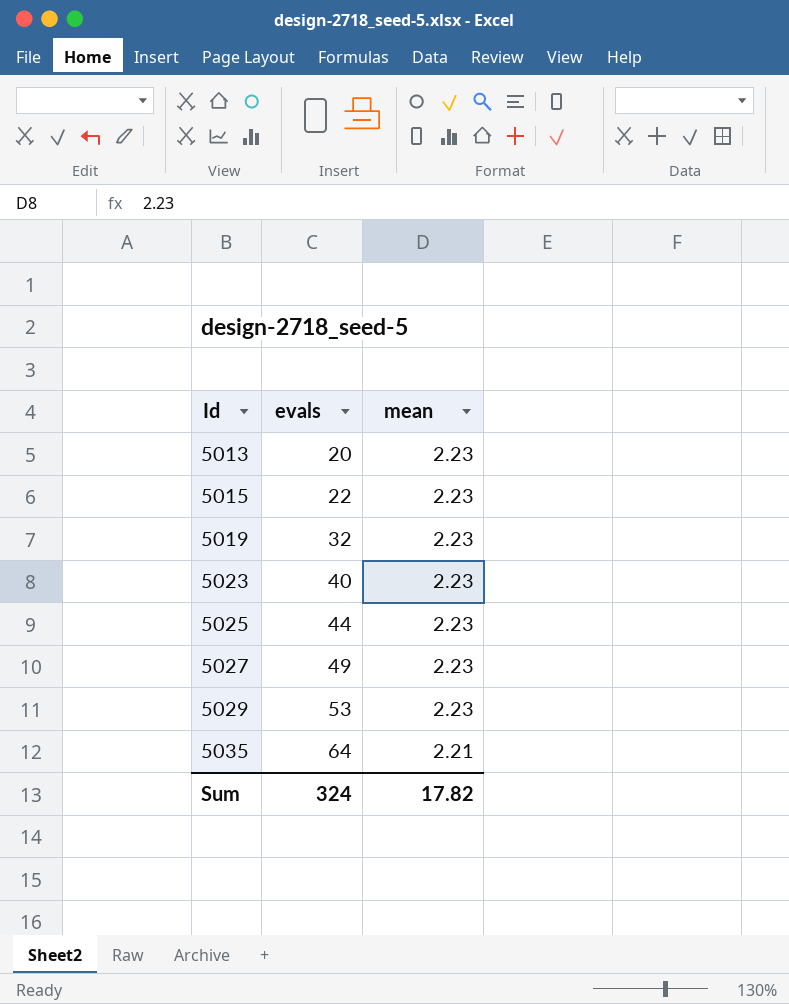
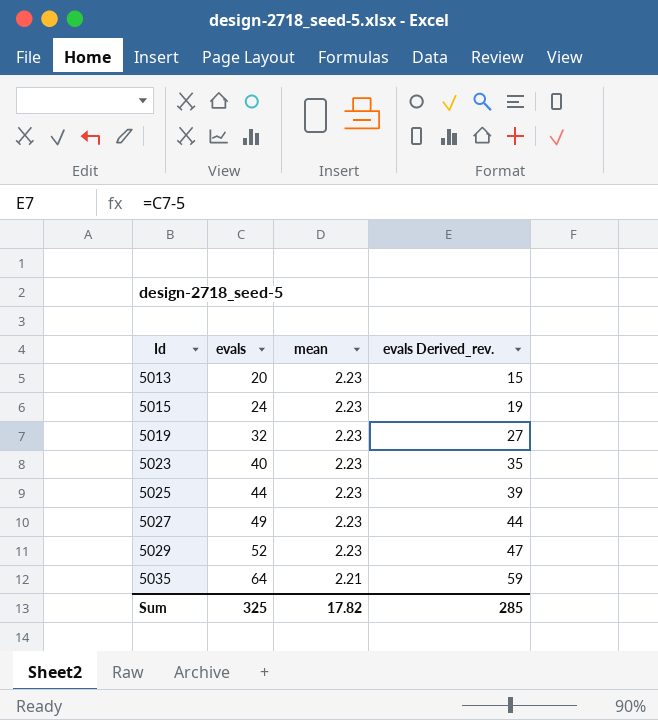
column evals Derived_rev. | formula: none -> [evals] - 5
5015 | evals: 22 -> 24
5029 | evals: 53 -> 52
Sum | evals: 324 -> 325

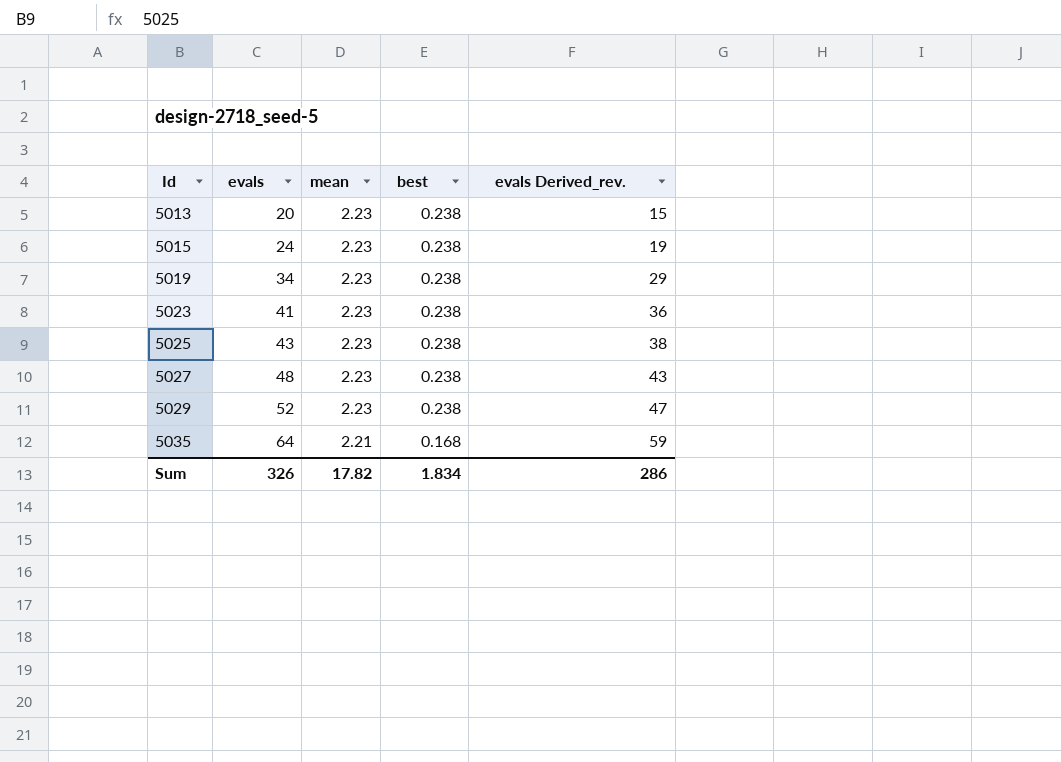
column best | position: none -> 4
5019 | evals: 32 -> 34
5019 | evals Derived_rev.: 27 -> 29
5023 | evals: 40 -> 41
5023 | evals Derived_rev.: 35 -> 36
5025 | evals: 44 -> 43
5025 | evals Derived_rev.: 39 -> 38
5027 | evals: 49 -> 48
5027 | evals Derived_rev.: 44 -> 43
Sum | evals: 325 -> 326
Sum | evals Derived_rev.: 285 -> 286

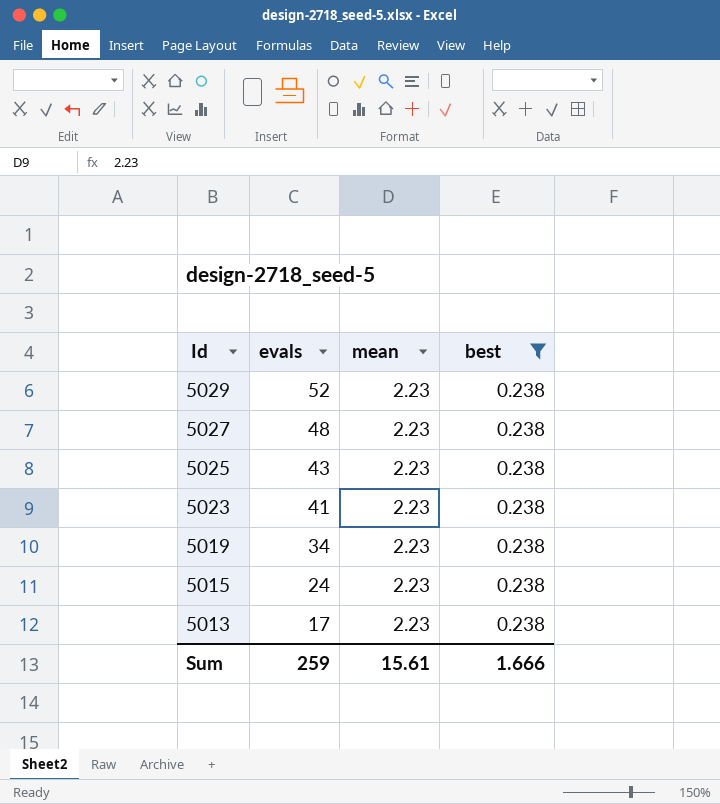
filter: none -> best = 0.238
row order: Id ascending -> Id descending
column evals Derived_rev. | formula: [evals] - 5 -> none
5013 | evals: 20 -> 17
Sum | evals: 326 -> 259
Sum | mean: 17.82 -> 15.61
Sum | best: 1.834 -> 1.666

